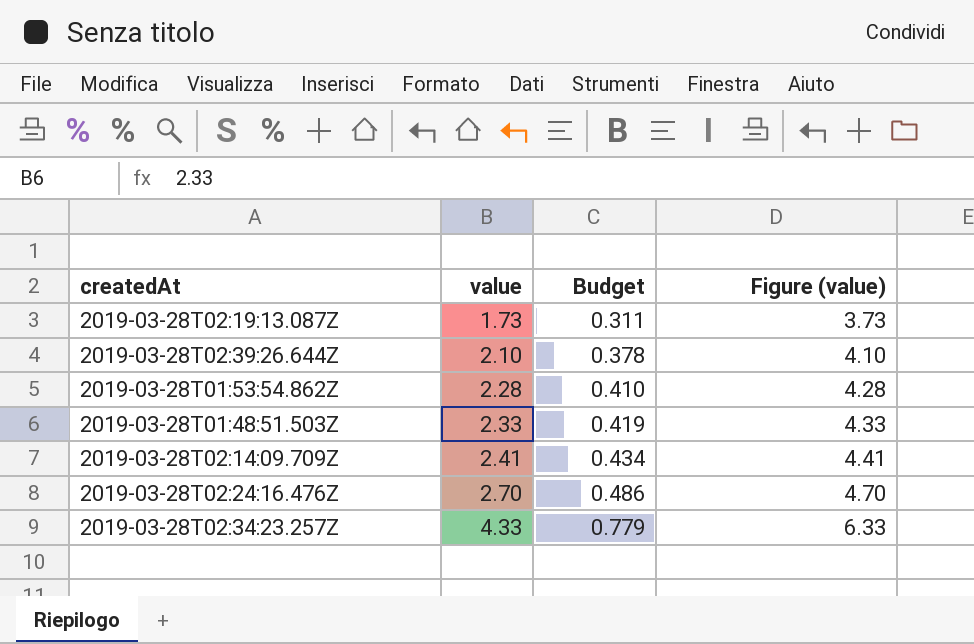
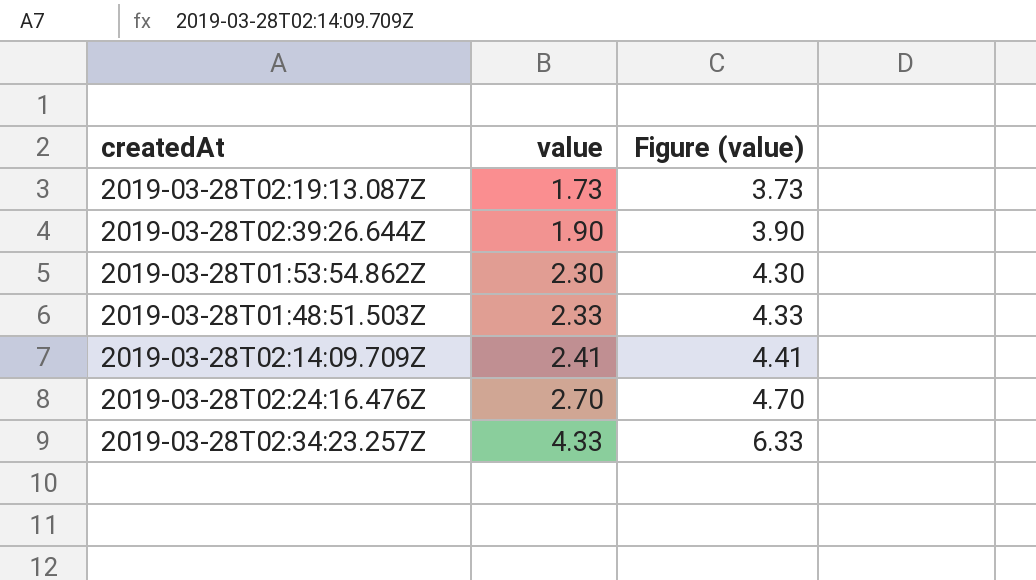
column Budget | formula: [value] * 0.18 -> none
2019-03-28T02:39:26.644Z | value: 2.10 -> 1.90
2019-03-28T02:39:26.644Z | Figure (value): 4.10 -> 3.90
2019-03-28T01:53:54.862Z | value: 2.28 -> 2.30
2019-03-28T01:53:54.862Z | Figure (value): 4.28 -> 4.30

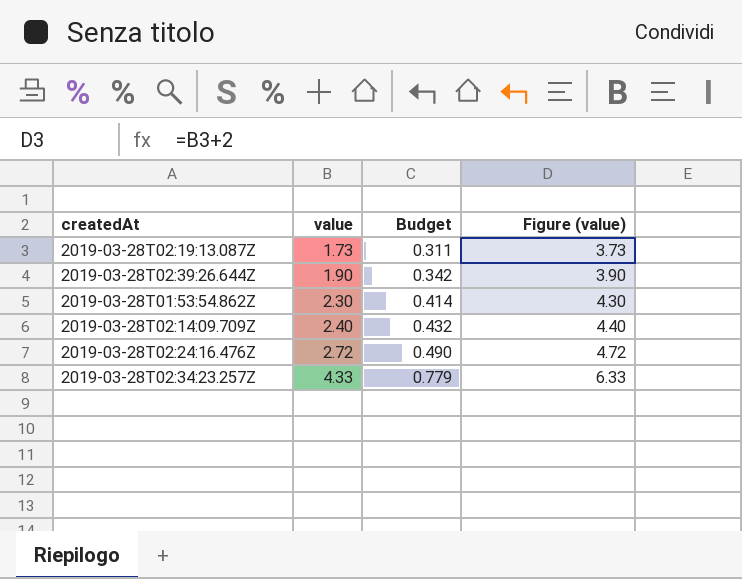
column Budget | formula: none -> [value] * 0.18
row 2019-03-28T01:48:51.503Z: 2.33 | 4.33 -> none
2019-03-28T02:14:09.709Z | value: 2.41 -> 2.40
2019-03-28T02:14:09.709Z | Figure (value): 4.41 -> 4.40
2019-03-28T02:24:16.476Z | value: 2.70 -> 2.72
2019-03-28T02:24:16.476Z | Figure (value): 4.70 -> 4.72

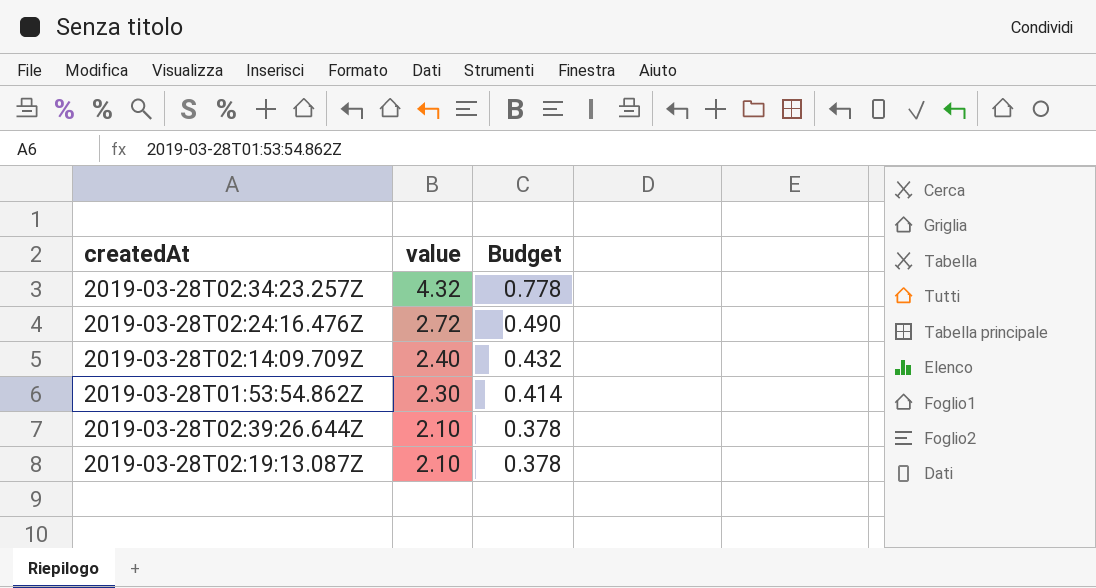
row order: value ascending -> value descending
column Figure (value) | formula: [value] + 2 -> none
2019-03-28T02:34:23.257Z | value: 4.33 -> 4.32
2019-03-28T02:34:23.257Z | Budget: 0.779 -> 0.778
2019-03-28T02:39:26.644Z | value: 1.90 -> 2.10
2019-03-28T02:39:26.644Z | Budget: 0.342 -> 0.378
2019-03-28T02:19:13.087Z | value: 1.73 -> 2.10
2019-03-28T02:19:13.087Z | Budget: 0.311 -> 0.378

